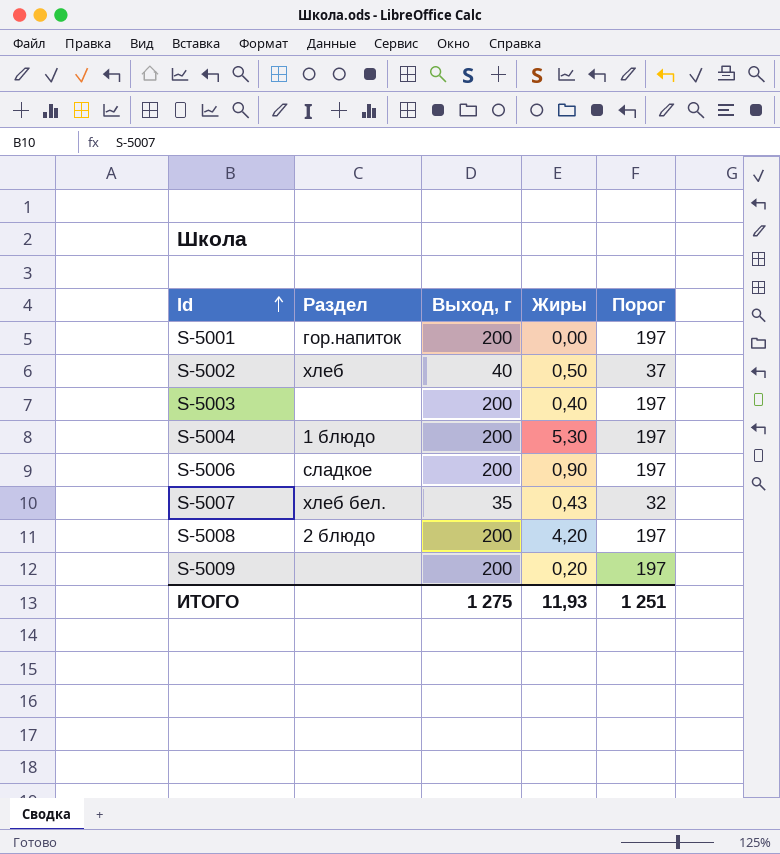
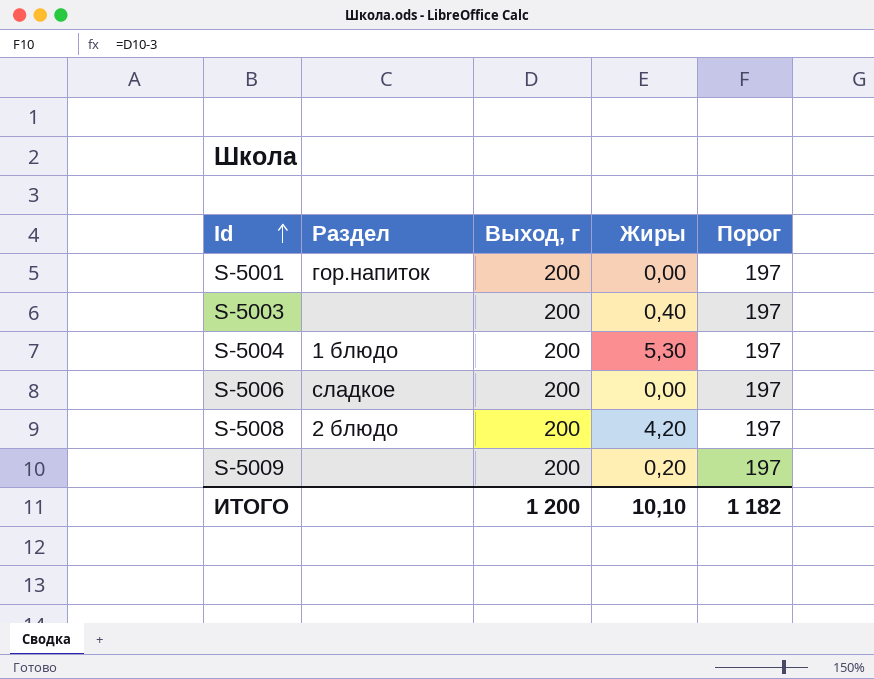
row S-5002: хлеб | 40 | 0,50 | 37 -> none
row S-5007: хлеб бел. | 35 | 0,43 | 32 -> none
S-5006 | Жиры: 0,90 -> 0,00
ИТОГО | Выход, г: 1 275 -> 1 200
ИТОГО | Жиры: 11,93 -> 10,10
ИТОГО | Порог: 1 251 -> 1 182

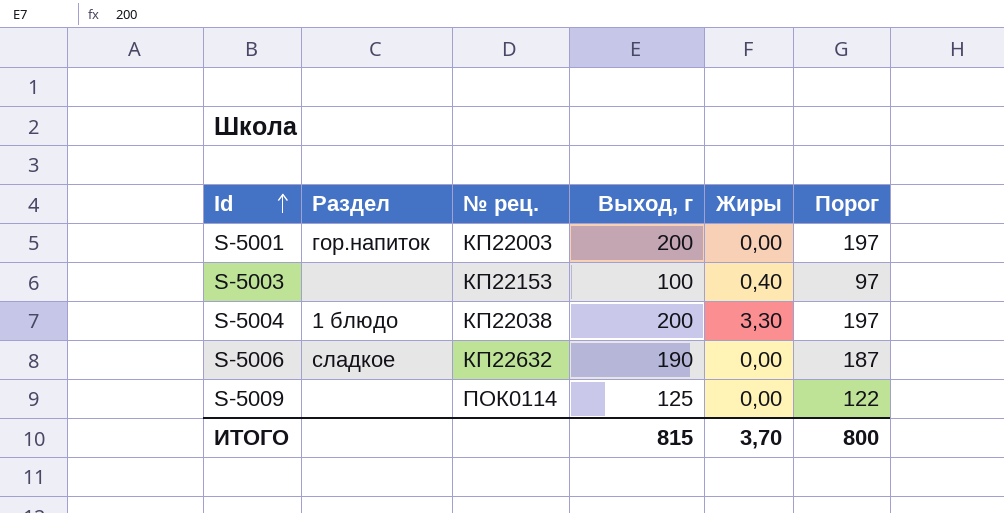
column № рец. | position: none -> 3
row S-5008: 2 блюдо | 200 | 4,20 | 197 -> none
S-5003 | Выход, г: 200 -> 100
S-5003 | Порог: 197 -> 97
S-5004 | Жиры: 5,30 -> 3,30
S-5006 | Выход, г: 200 -> 190
S-5006 | Порог: 197 -> 187
S-5009 | Выход, г: 200 -> 125
S-5009 | Жиры: 0,20 -> 0,00
S-5009 | Порог: 197 -> 122
ИТОГО | Выход, г: 1 200 -> 815
ИТОГО | Жиры: 10,10 -> 3,70
ИТОГО | Порог: 1 182 -> 800

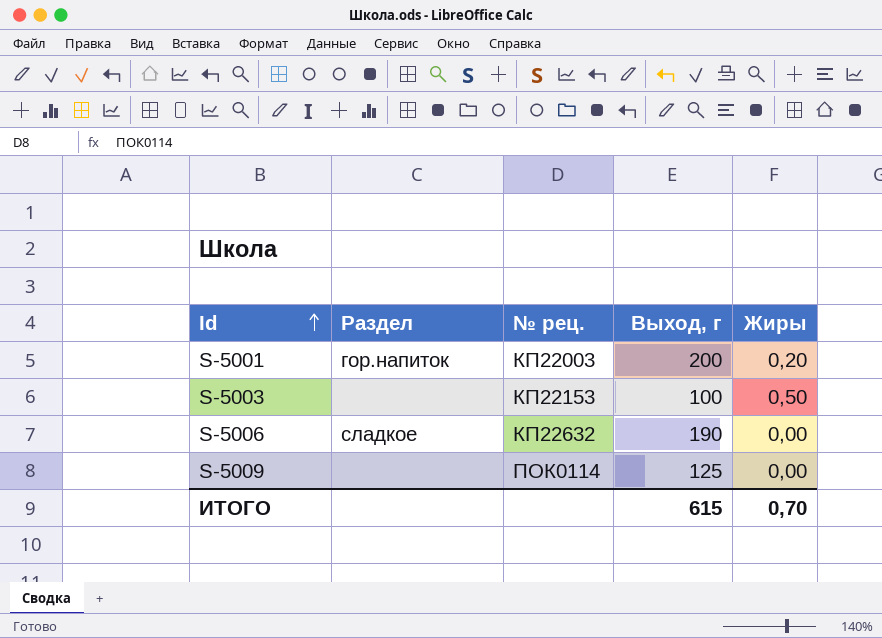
column Порог | formula: [Выход, г] - 3 -> none
row S-5004: 1 блюдо | КП22038 | 200 | 3,30 | 197 -> none
S-5001 | Жиры: 0,00 -> 0,20
S-5003 | Жиры: 0,40 -> 0,50
ИТОГО | Выход, г: 815 -> 615
ИТОГО | Жиры: 3,70 -> 0,70

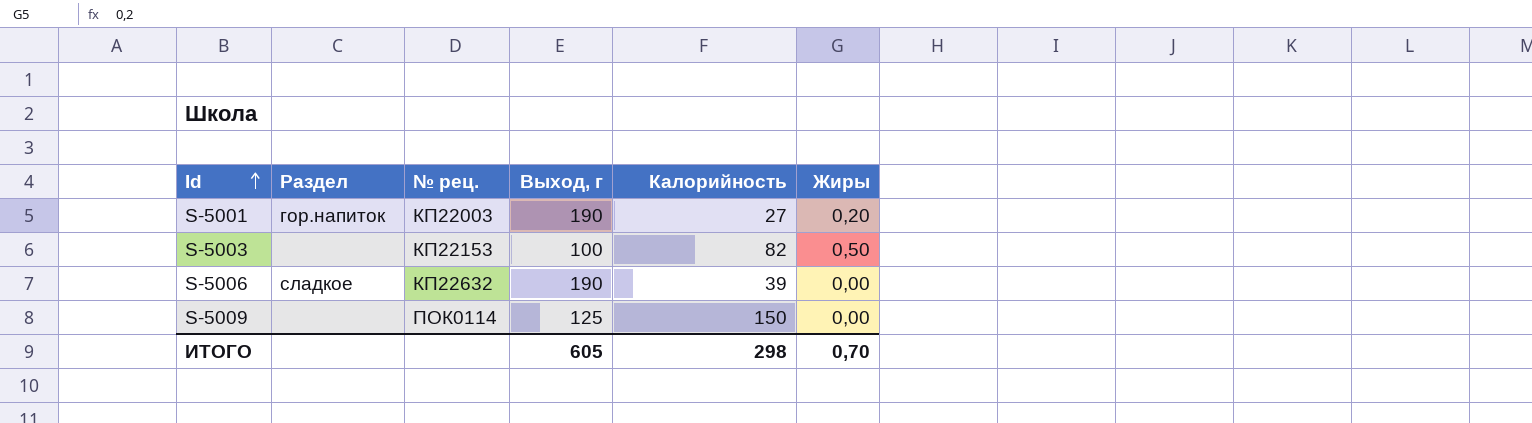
column Калорийность | position: none -> 5
S-5001 | Выход, г: 200 -> 190
ИТОГО | Выход, г: 615 -> 605

